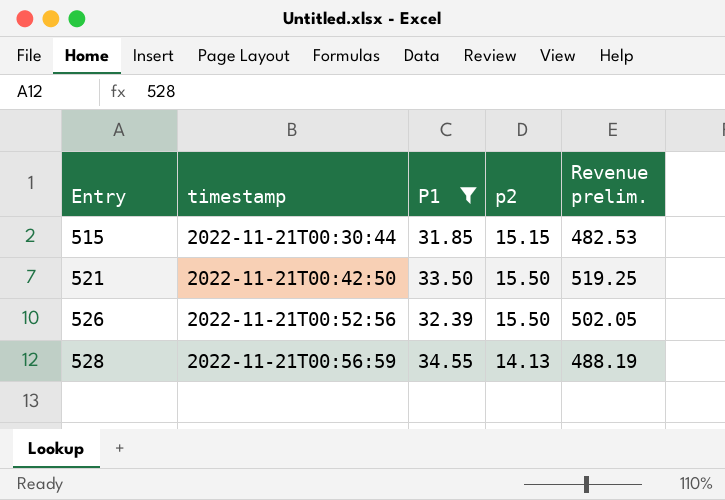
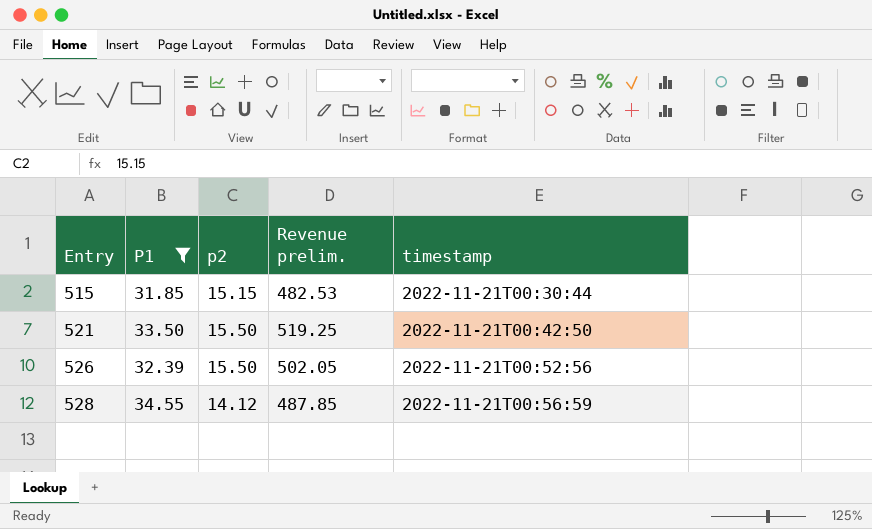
column timestamp | position: 2 -> 5
528 | p2: 14.13 -> 14.12
528 | Revenue prelim.: 488.19 -> 487.85

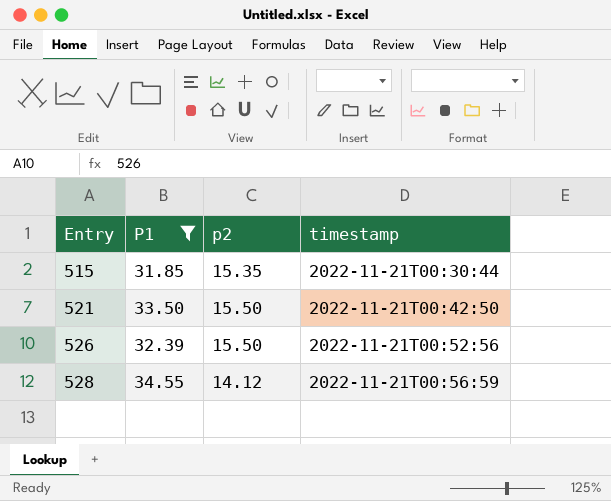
column Revenue prelim. | formula: [P1] * [p2] -> none
515 | p2: 15.15 -> 15.35

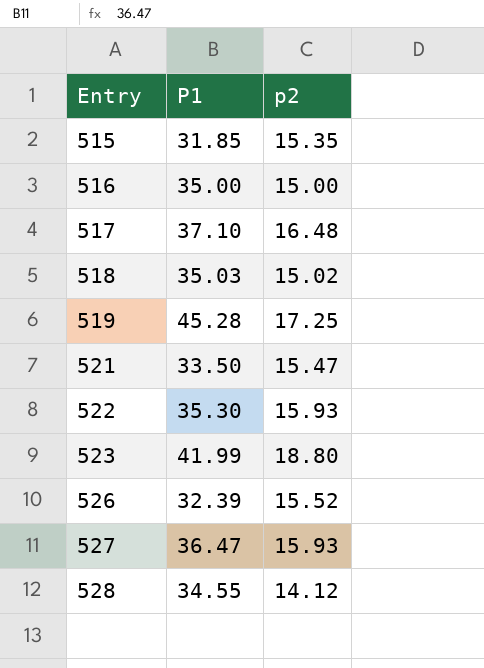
filter: P1 <= 34.55 -> none
column timestamp | position: 4 -> none
521 | p2: 15.50 -> 15.47
526 | p2: 15.50 -> 15.52

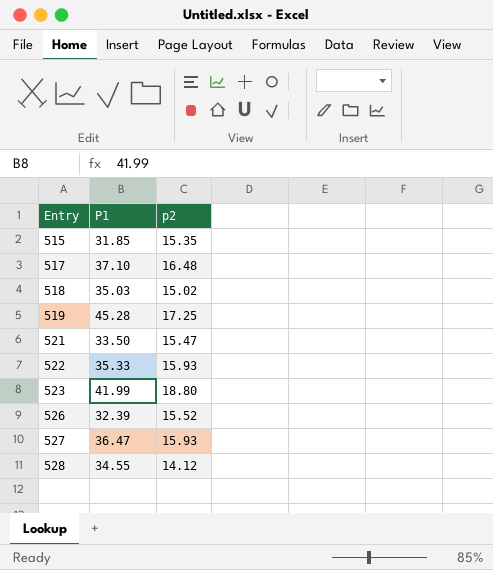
row 516: 35.00 | 15.00 -> none
522 | P1: 35.30 -> 35.33

